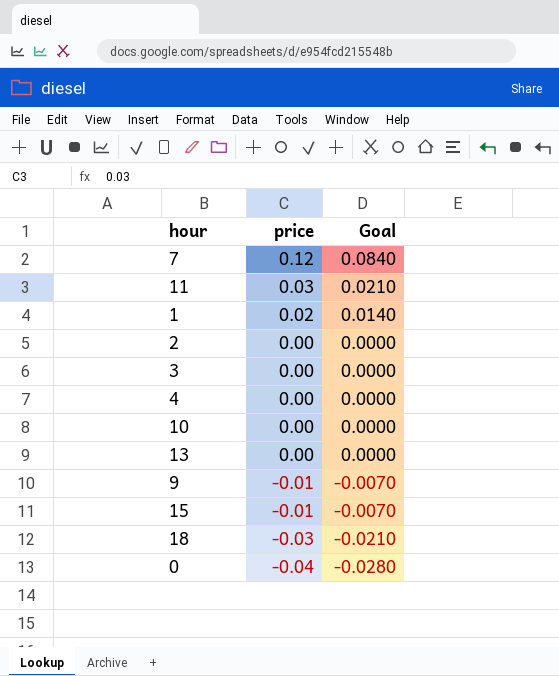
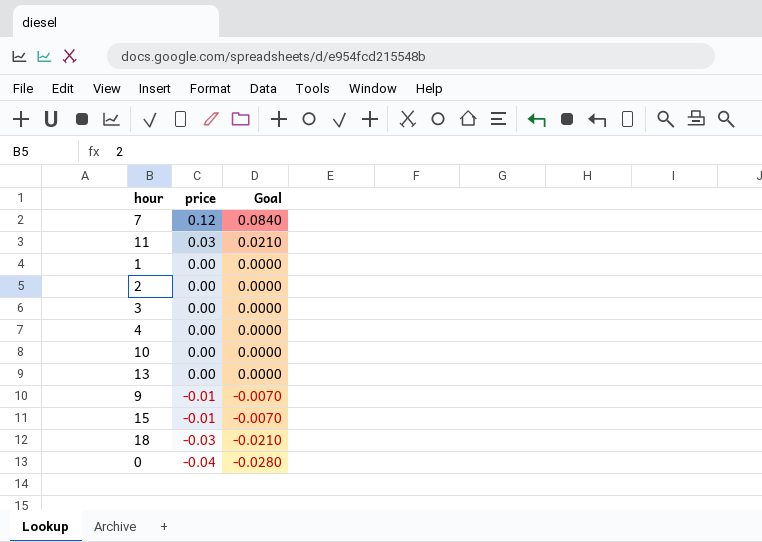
1 | price: 0.02 -> 0.00
1 | Goal: 0.0140 -> 0.0000

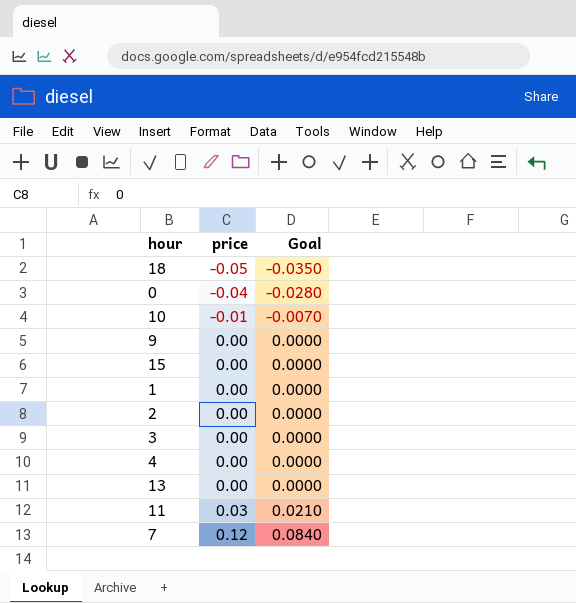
row order: price descending -> price ascending
18 | price: -0.03 -> -0.05
18 | Goal: -0.0210 -> -0.0350
10 | price: 0.00 -> -0.01
10 | Goal: 0.0000 -> -0.0070
9 | price: -0.01 -> 0.00
9 | Goal: -0.0070 -> 0.0000
15 | price: -0.01 -> 0.00
15 | Goal: -0.0070 -> 0.0000

